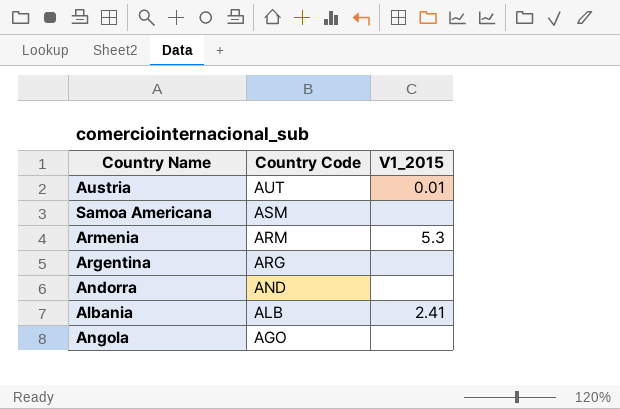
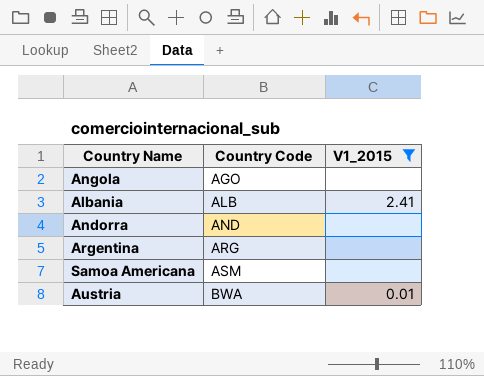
filter: none -> V1_2015 != 5.3
row order: Country Code descending -> Country Code ascending
Austria | Country Code: AUT -> BWA

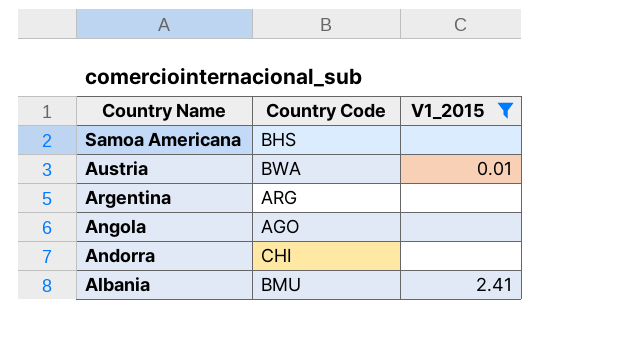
row order: Country Code ascending -> Country Name descending
Samoa Americana | Country Code: ASM -> BHS
Andorra | Country Code: AND -> CHI
Albania | Country Code: ALB -> BMU

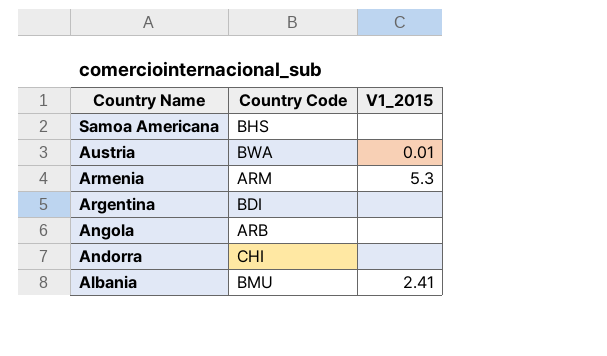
filter: V1_2015 != 5.3 -> none
Argentina | Country Code: ARG -> BDI
Angola | Country Code: AGO -> ARB

